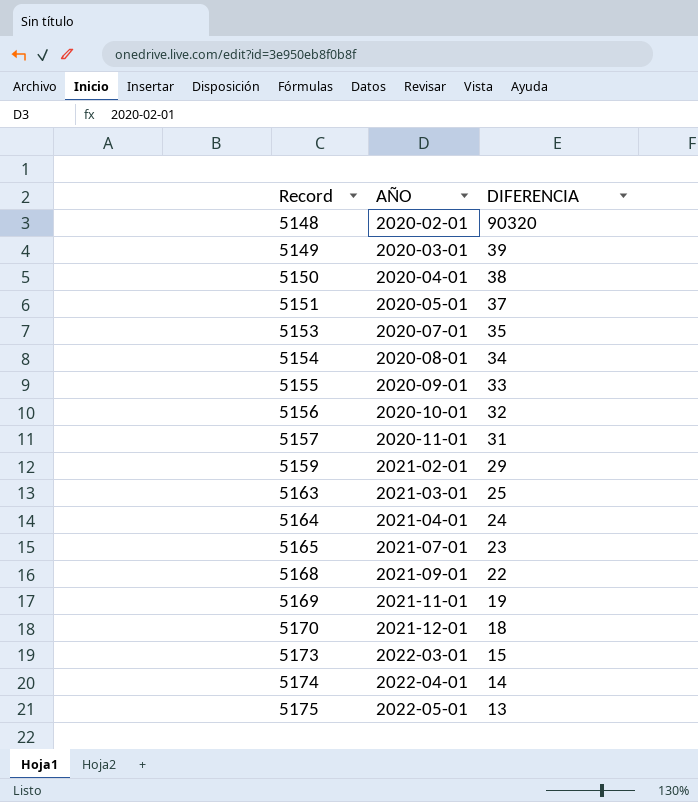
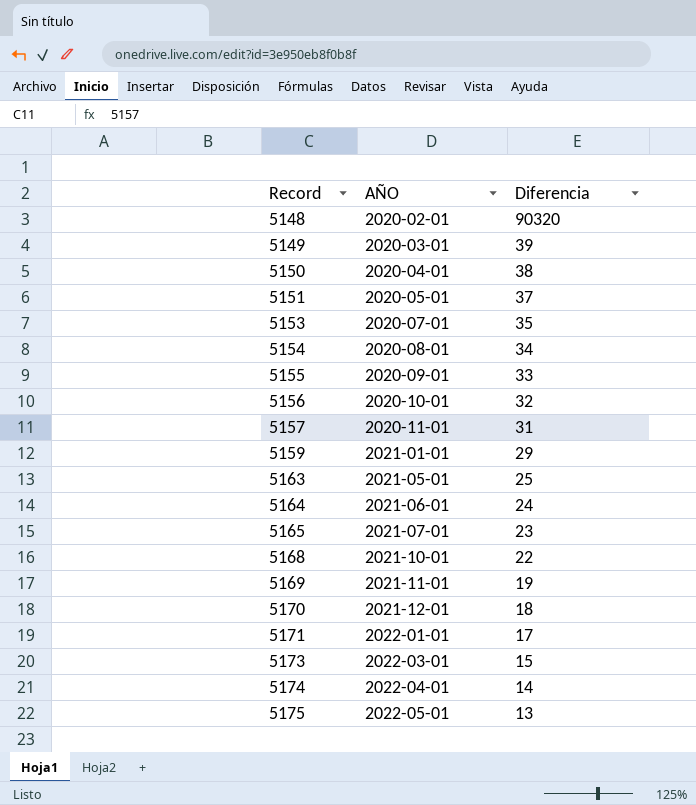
column name: DIFERENCIA -> Diferencia
5159 | AÑO: 2021-02-01 -> 2021-01-01
5163 | AÑO: 2021-03-01 -> 2021-05-01
5164 | AÑO: 2021-04-01 -> 2021-06-01
5168 | AÑO: 2021-09-01 -> 2021-10-01
row 5171: none -> 2022-01-01 | 17

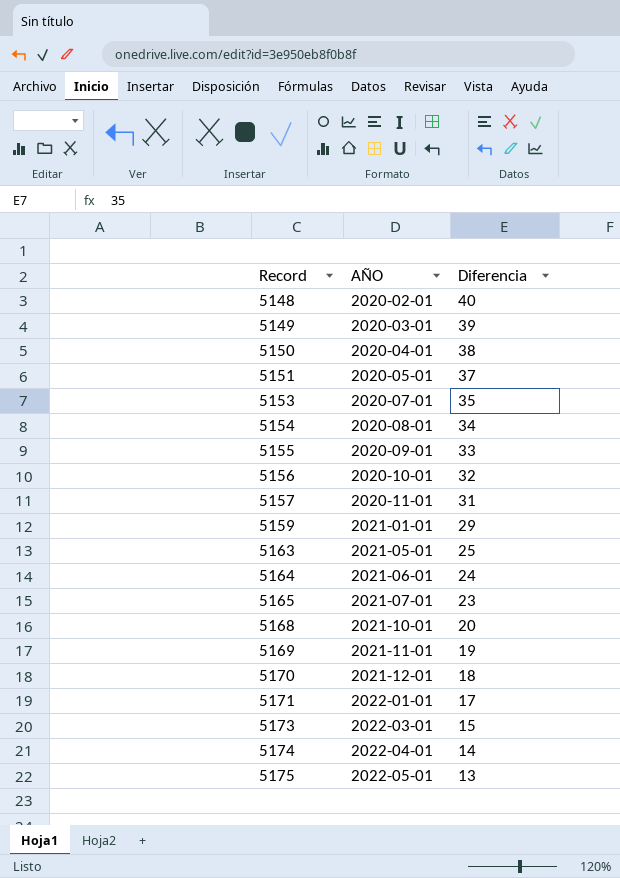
5148 | Diferencia: 90320 -> 40
5168 | Diferencia: 22 -> 20

